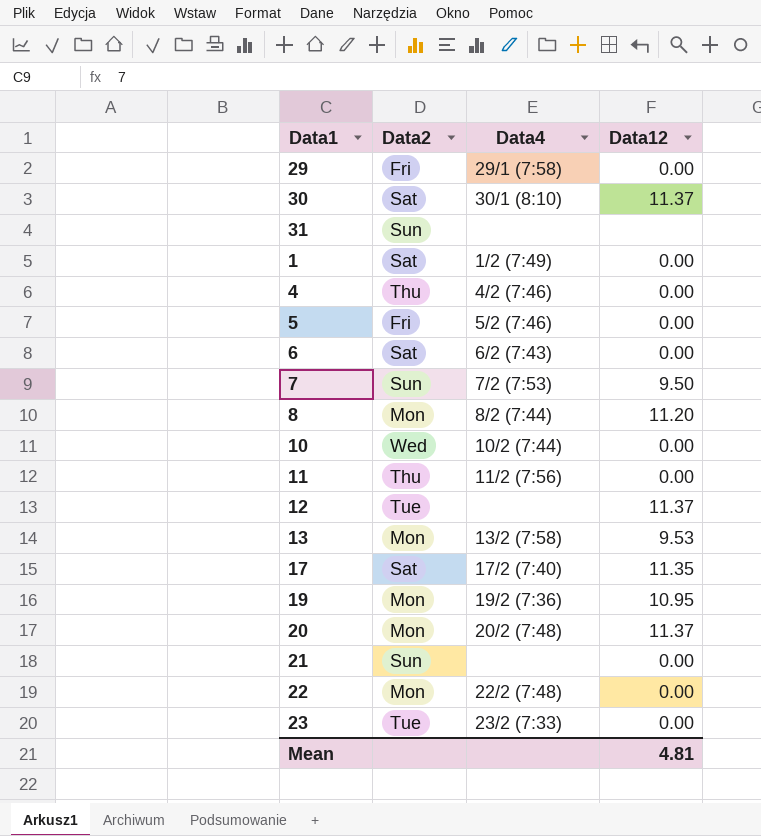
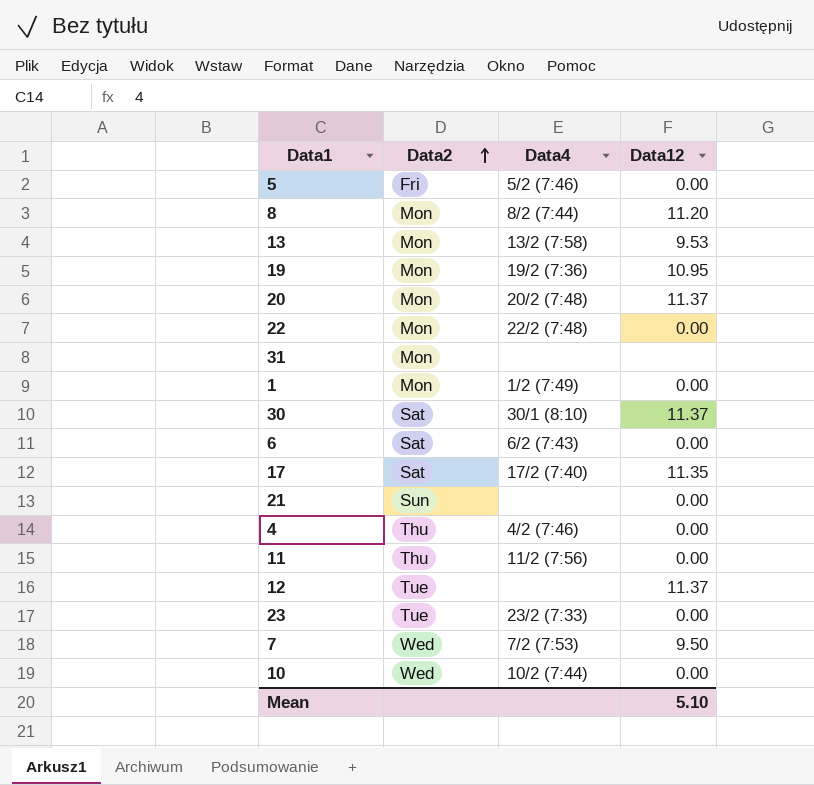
row order: none -> Data2 ascending
row 29: Fri | 29/1 (7:58) | 0.00 -> none
31 | Data2: Sun -> Mon
1 | Data2: Sat -> Mon
7 | Data2: Sun -> Wed
Mean | Data12: 4.81 -> 5.10

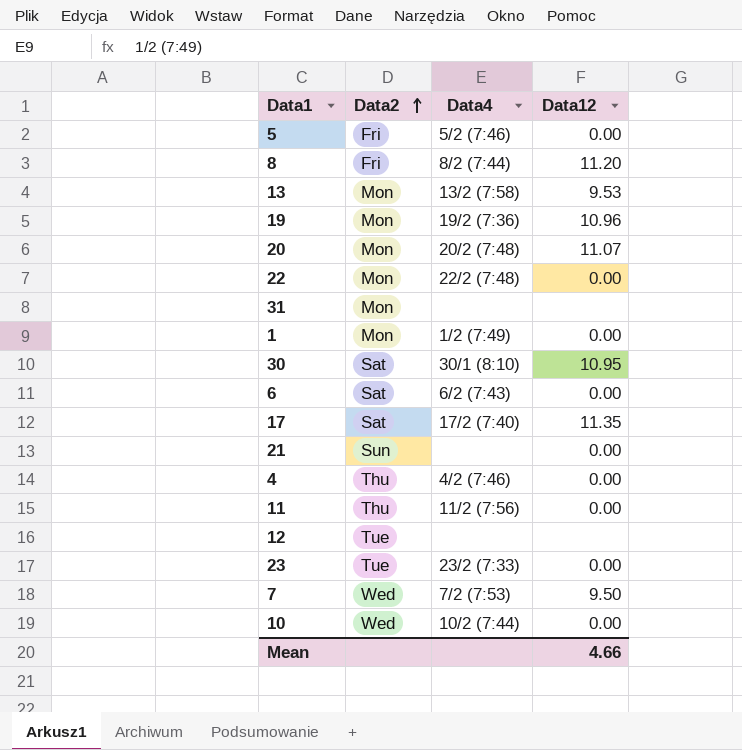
8 | Data2: Mon -> Fri
19 | Data12: 10.95 -> 10.96
20 | Data12: 11.37 -> 11.07
30 | Data12: 11.37 -> 10.95
12 | Data12: 11.37 -> none
Mean | Data12: 5.10 -> 4.66

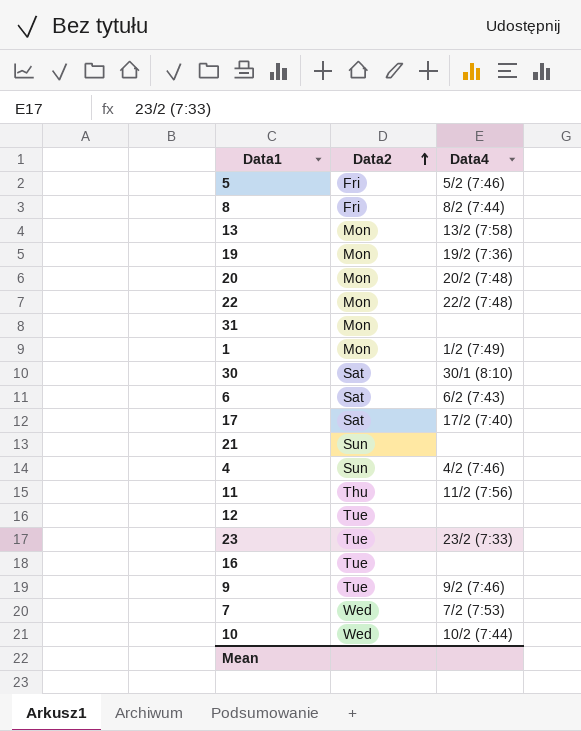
column Data12 | position: 4 -> none
4 | Data2: Thu -> Sun
row 16: none -> Tue | none
row 9: none -> Tue | 9/2 (7:46)

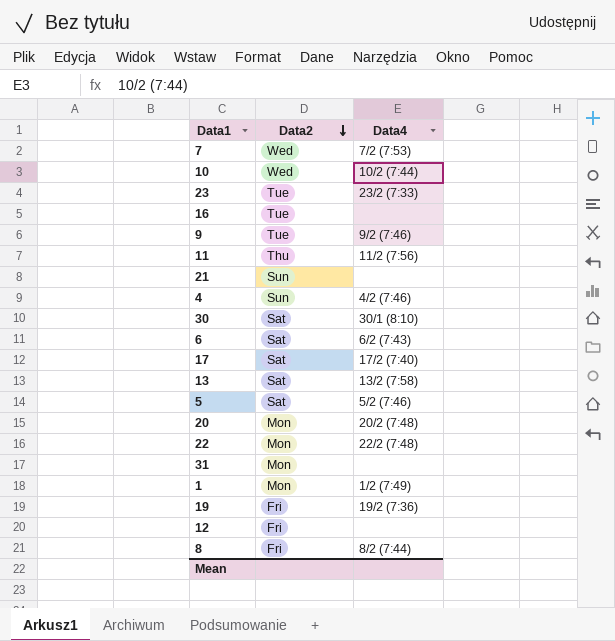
row order: Data2 ascending -> Data2 descending
13 | Data2: Mon -> Sat
5 | Data2: Fri -> Sat
19 | Data2: Mon -> Fri
12 | Data2: Tue -> Fri

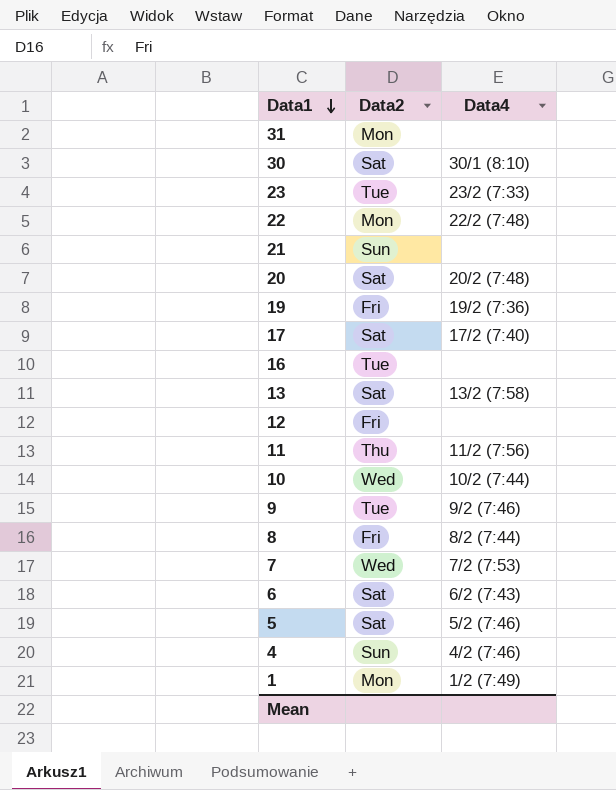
row order: Data2 descending -> Data1 descending
20 | Data2: Mon -> Sat

